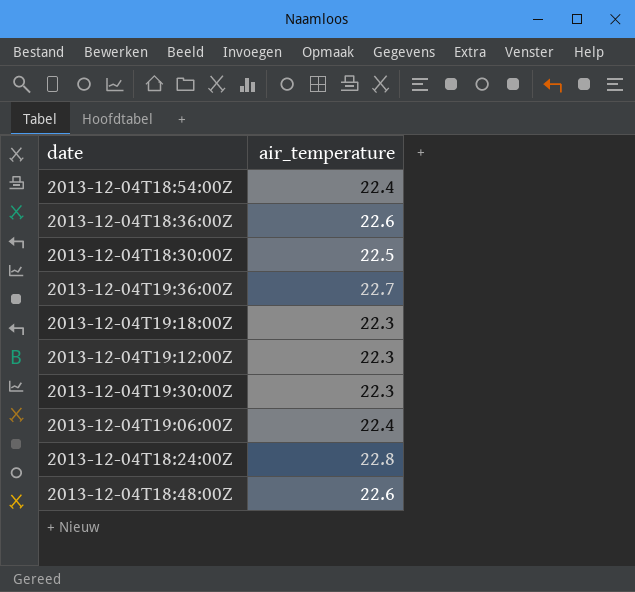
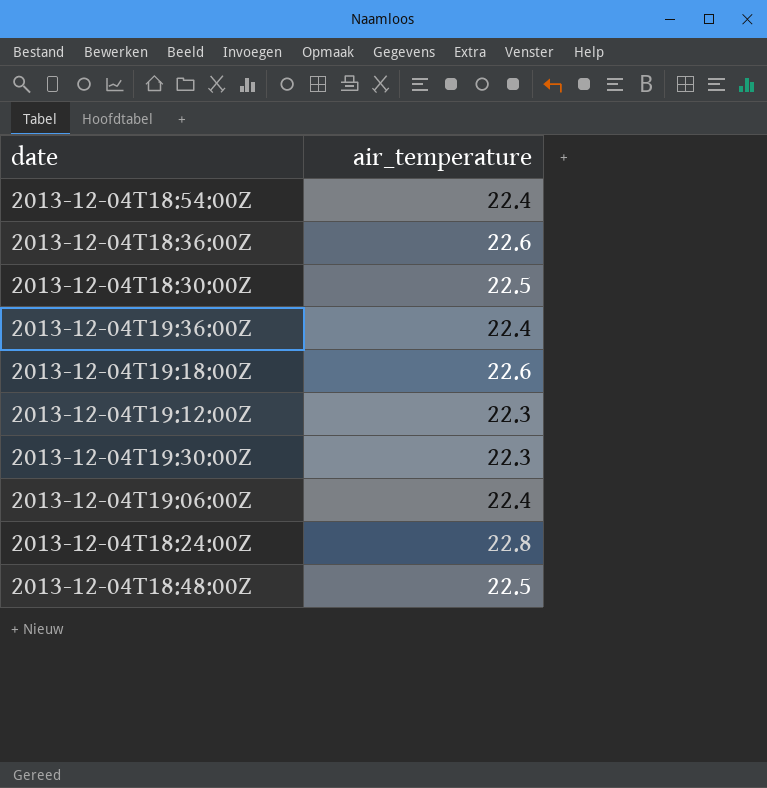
2013-12-04T19:36:00Z | air_temperature: 22.7 -> 22.4
2013-12-04T19:18:00Z | air_temperature: 22.3 -> 22.6
2013-12-04T18:48:00Z | air_temperature: 22.6 -> 22.5

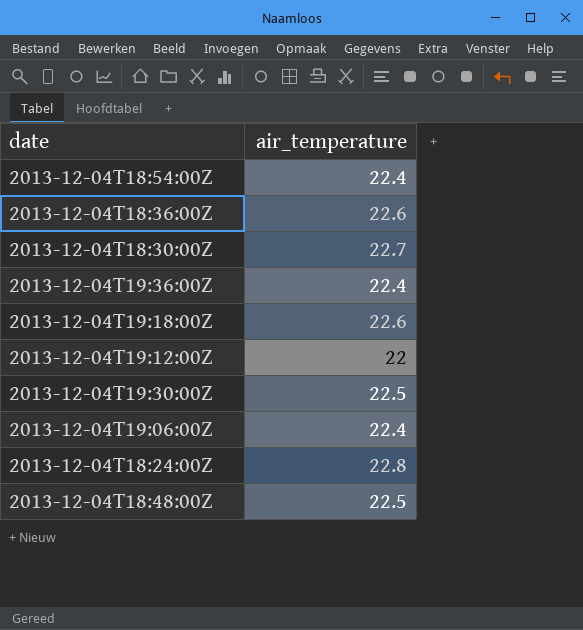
2013-12-04T18:30:00Z | air_temperature: 22.5 -> 22.7
2013-12-04T19:12:00Z | air_temperature: 22.3 -> 22
2013-12-04T19:30:00Z | air_temperature: 22.3 -> 22.5

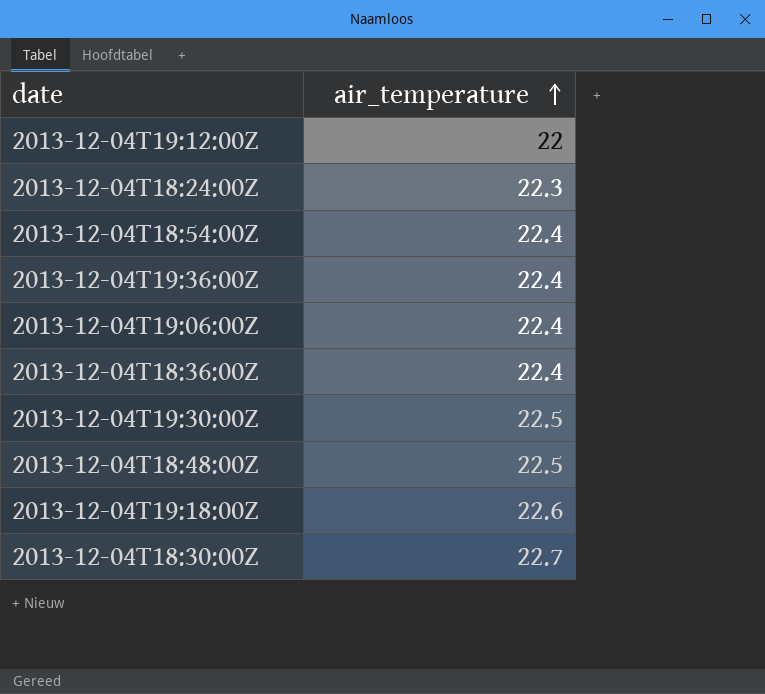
row order: none -> air_temperature ascending
2013-12-04T18:24:00Z | air_temperature: 22.8 -> 22.3
2013-12-04T18:36:00Z | air_temperature: 22.6 -> 22.4

